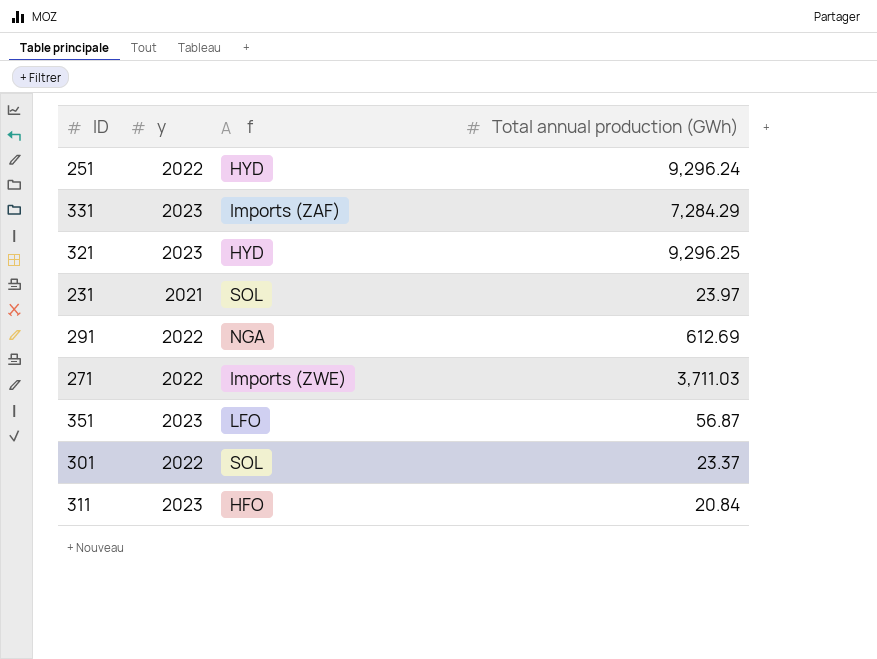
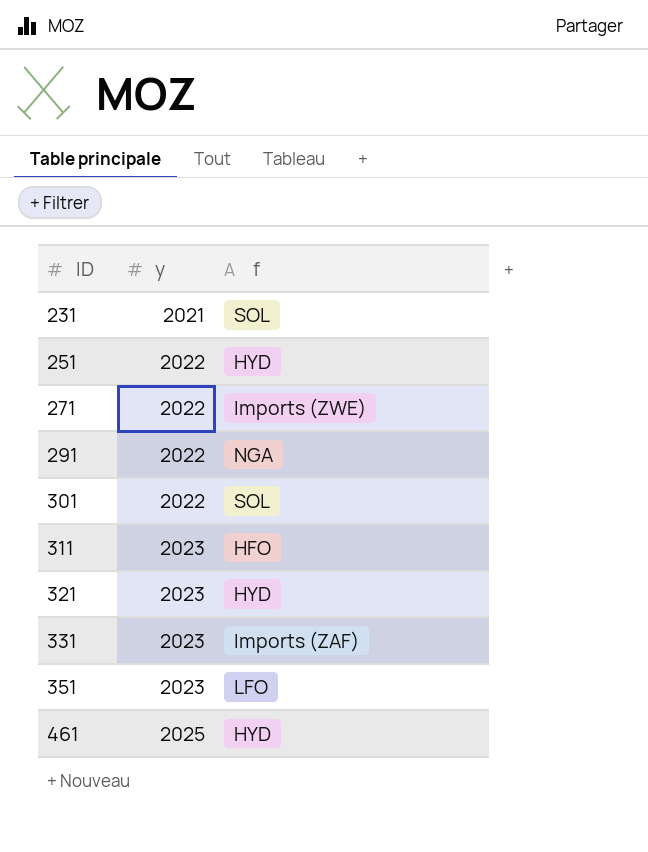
row order: none -> ID ascending
column Total annual production (GWh) | position: 4 -> none
row 461: none -> 2025 | HYD

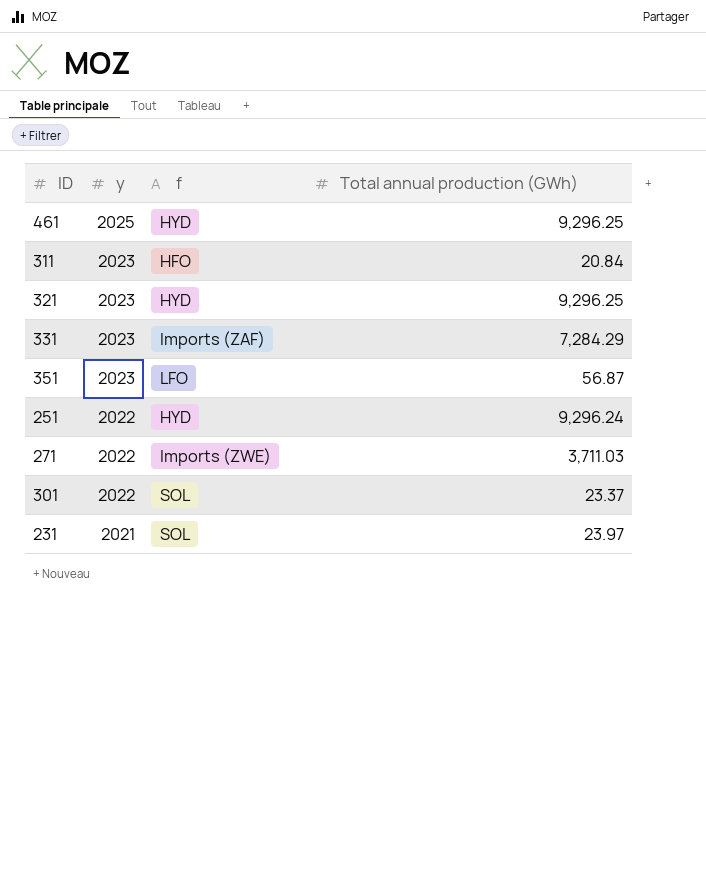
row order: ID ascending -> y descending
column Total annual production (GWh) | position: none -> 4
row 291: 2022 | NGA -> none

